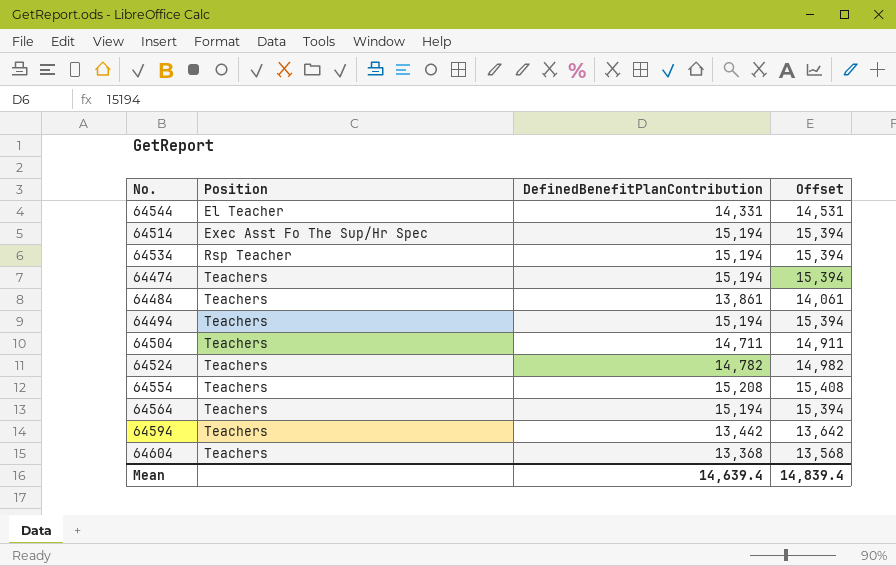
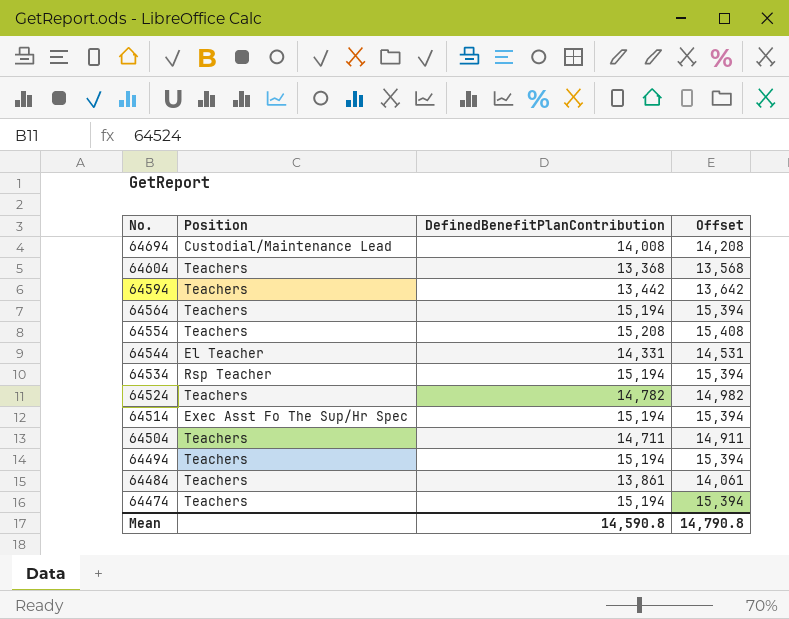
row order: Position ascending -> No. descending
row 64694: none -> Custodial/Maintenance Lead | 14,008 | 14,208
Mean | DefinedBenefitPlanContribution: 14,639.4 -> 14,590.8
Mean | Offset: 14,839.4 -> 14,790.8

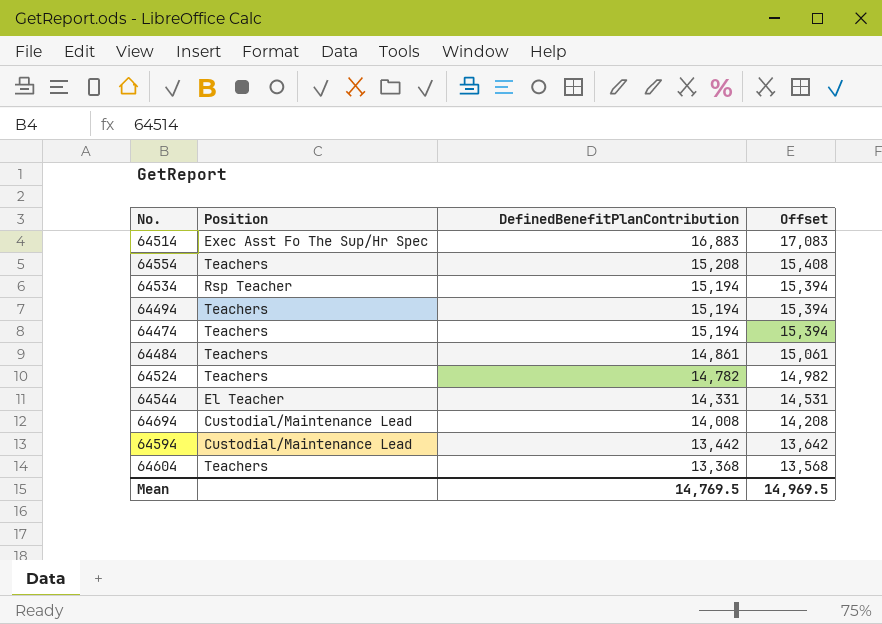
row order: No. descending -> DefinedBenefitPlanContribution descending
row 64564: Teachers | 15,194 | 15,394 -> none
row 64504: Teachers | 14,711 | 14,911 -> none
64514 | DefinedBenefitPlanContribution: 15,194 -> 16,883
64514 | Offset: 15,394 -> 17,083
64484 | DefinedBenefitPlanContribution: 13,861 -> 14,861
64484 | Offset: 14,061 -> 15,061
64594 | Position: Teachers -> Custodial/Maintenance Lead
Mean | DefinedBenefitPlanContribution: 14,590.8 -> 14,769.5
Mean | Offset: 14,790.8 -> 14,969.5

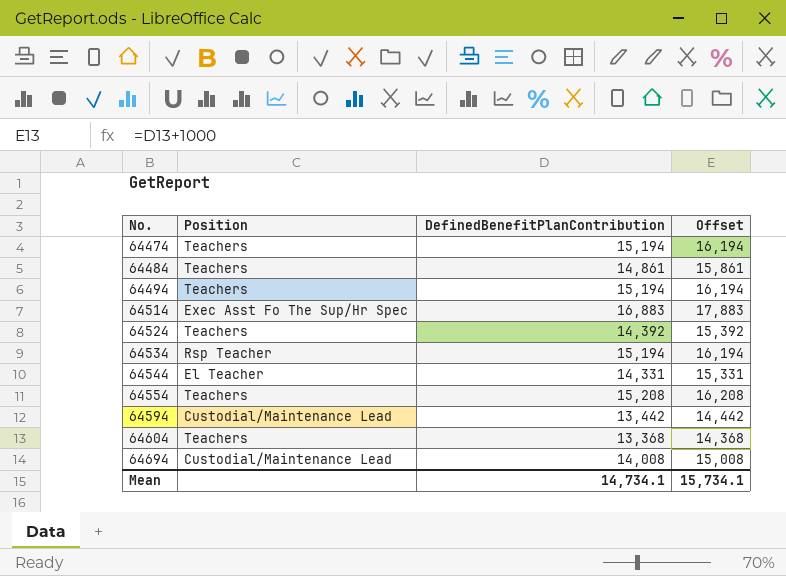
row order: DefinedBenefitPlanContribution descending -> No. ascending
column Offset | formula: [DefinedBenefitPlanContribution] + 200 -> [DefinedBenefitPlanContribution] + 1000
64524 | DefinedBenefitPlanContribution: 14,782 -> 14,392
Mean | DefinedBenefitPlanContribution: 14,769.5 -> 14,734.1
Mean | Offset: 14,969.5 -> 15,734.1

